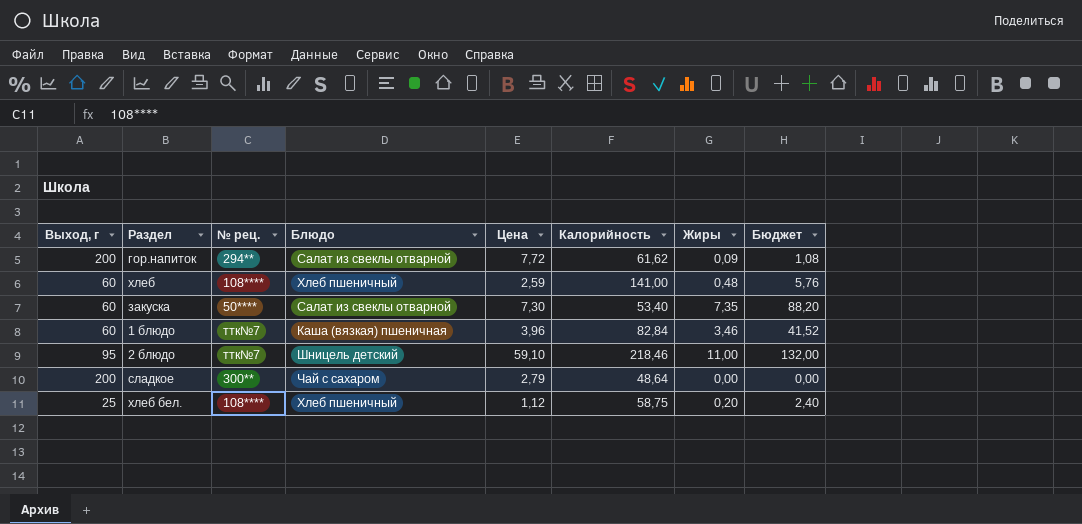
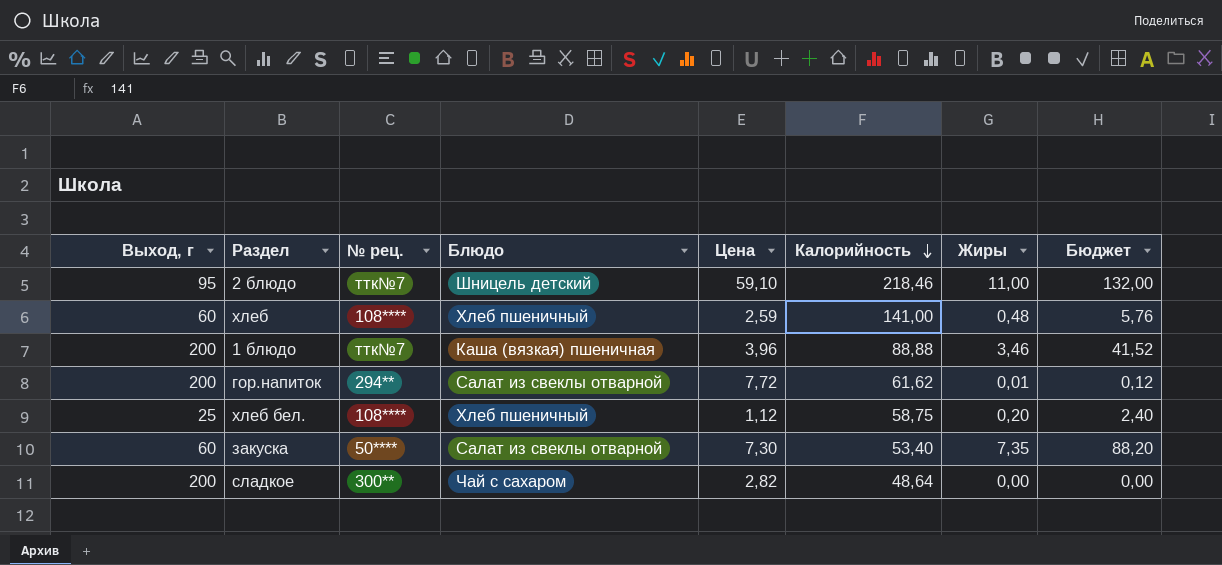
row order: none -> Калорийность descending
1 блюдо | Выход, г: 60 -> 200
1 блюдо | Калорийность: 82,84 -> 88,88
гор.напиток | Жиры: 0,09 -> 0,01
гор.напиток | Бюджет: 1,08 -> 0,12
сладкое | Цена: 2,79 -> 2,82

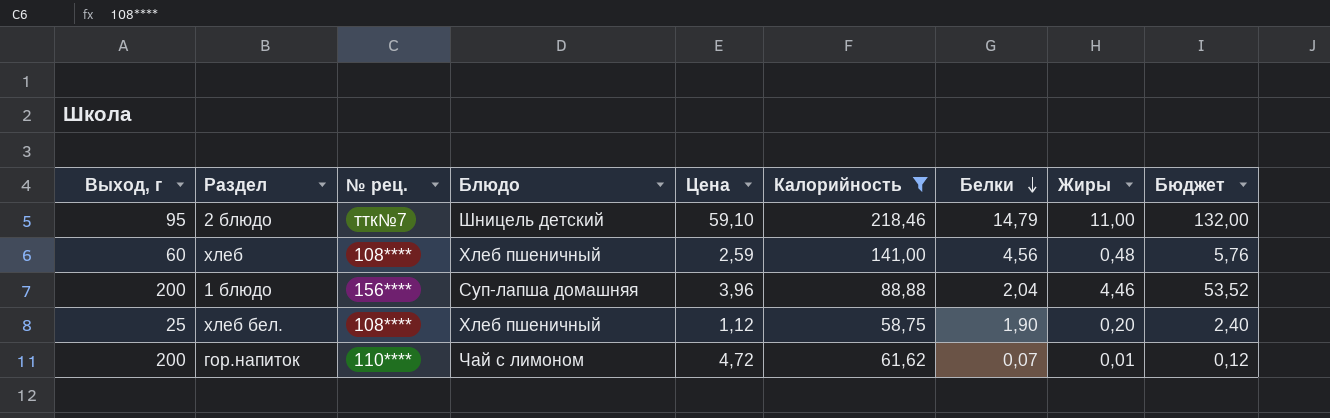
filter: none -> Калорийность >= 58,75
row order: Калорийность descending -> Белки descending
column Белки | position: none -> 7
1 блюдо | № рец.: ттк№7 -> 156****
1 блюдо | Блюдо: Каша (вязкая) пшеничная -> Суп-лапша домашняя
1 блюдо | Жиры: 3,46 -> 4,46
1 блюдо | Бюджет: 41,52 -> 53,52
гор.напиток | № рец.: 294** -> 110****
гор.напиток | Блюдо: Салат из свеклы отварной -> Чай с лимоном
гор.напиток | Цена: 7,72 -> 4,72

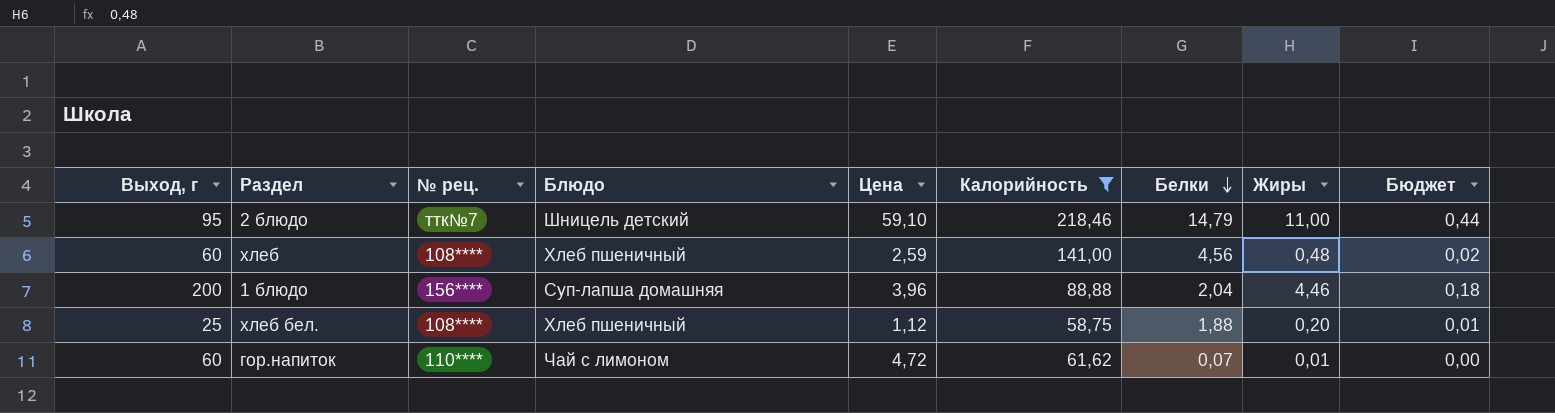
column Бюджет | formula: [Жиры] * 12 -> [Жиры] * 0,04
хлеб бел. | Белки: 1,90 -> 1,88
гор.напиток | Выход, г: 200 -> 60

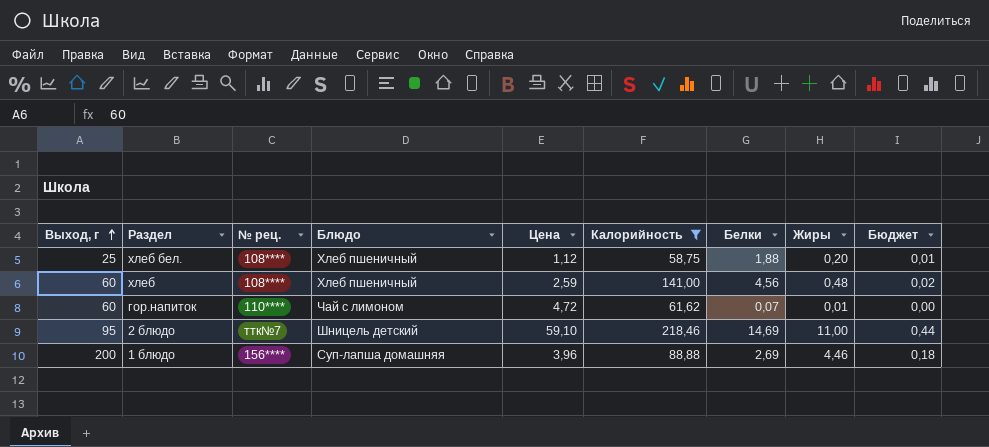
row order: Белки descending -> Выход, г ascending
2 блюдо | Белки: 14,79 -> 14,69
1 блюдо | Белки: 2,04 -> 2,69

